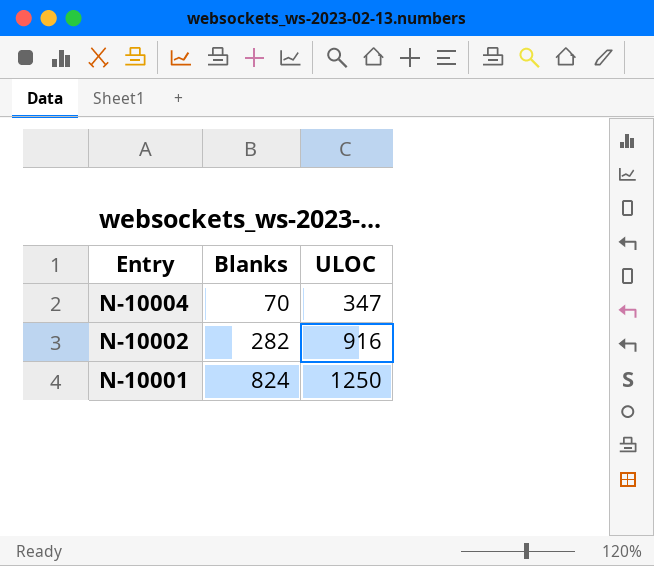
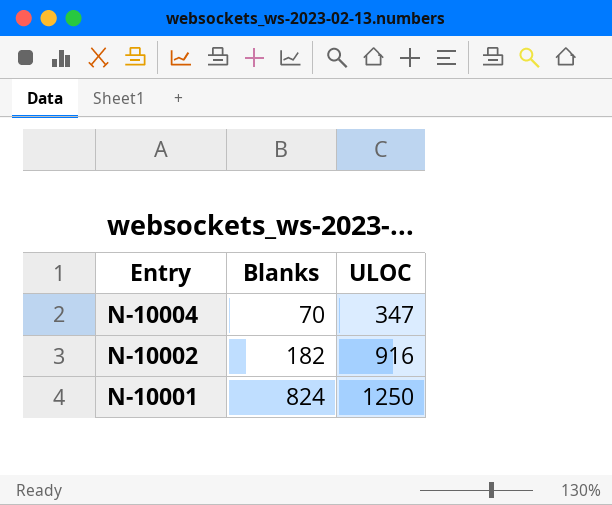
N-10002 | Blanks: 282 -> 182

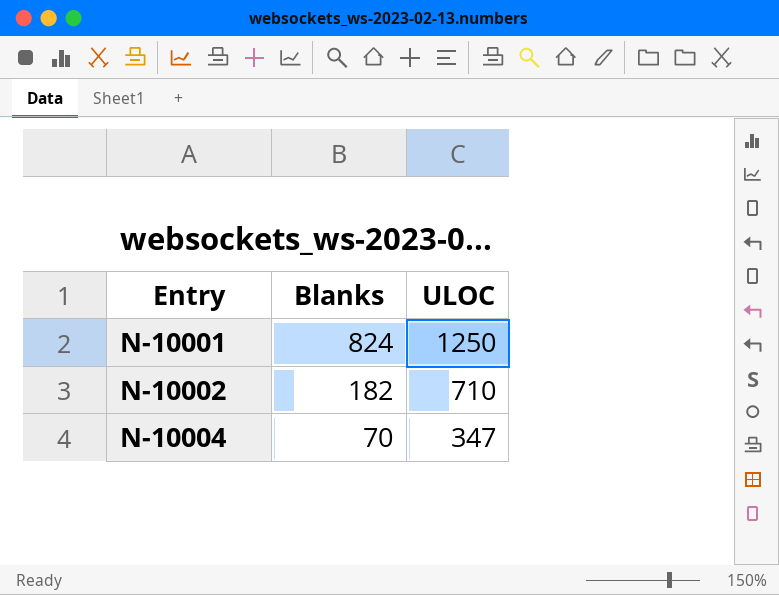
row order: Entry descending -> Entry ascending
N-10002 | ULOC: 916 -> 710

